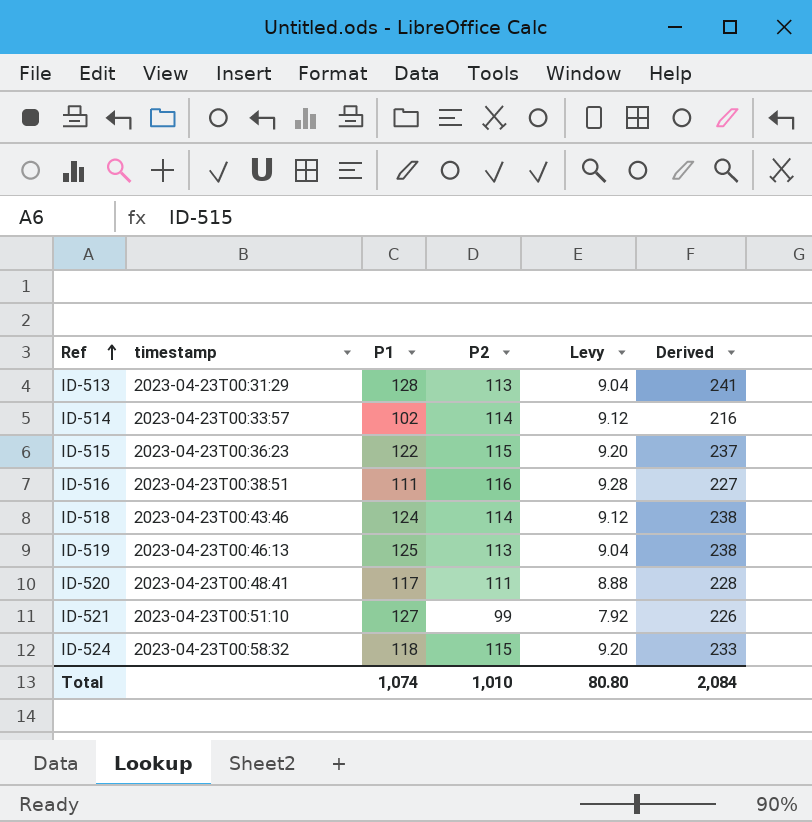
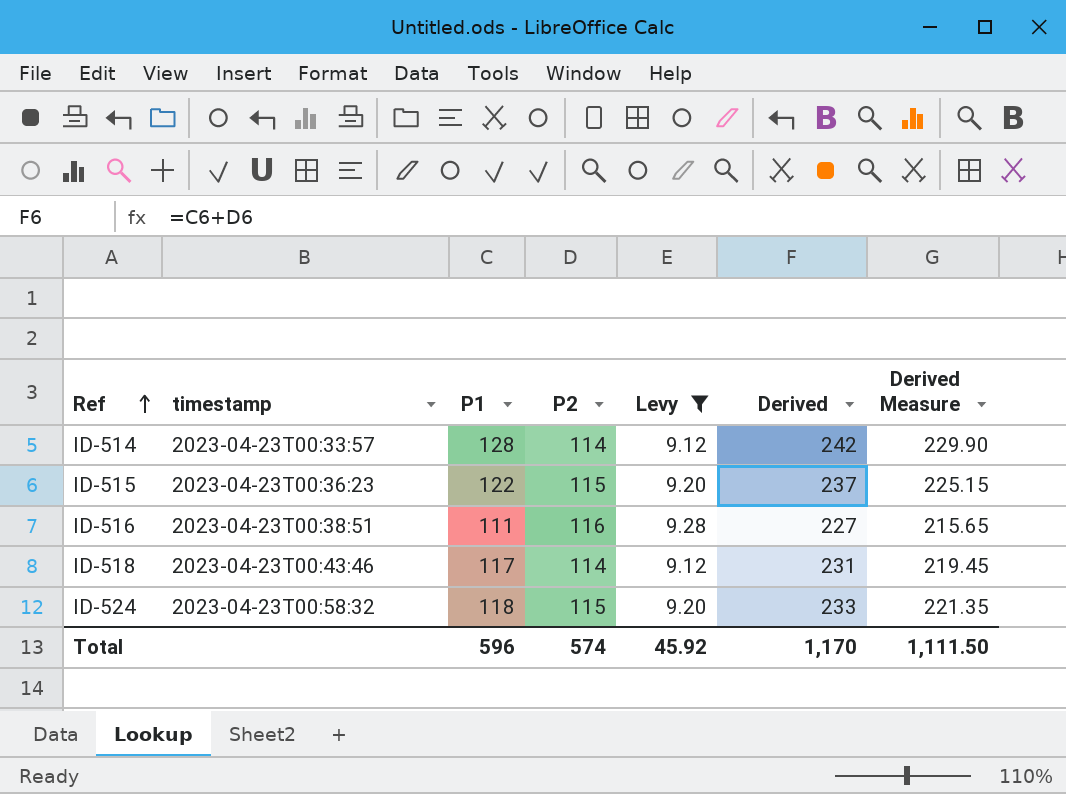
filter: none -> Levy >= 9.12
column Derived Measure | formula: none -> [Derived] * 0.95
ID-514 | P1: 102 -> 128
ID-514 | Derived: 216 -> 242
ID-518 | P1: 124 -> 117
ID-518 | Derived: 238 -> 231
Total | P1: 1,074 -> 596
Total | P2: 1,010 -> 574
Total | Levy: 80.80 -> 45.92
Total | Derived: 2,084 -> 1,170

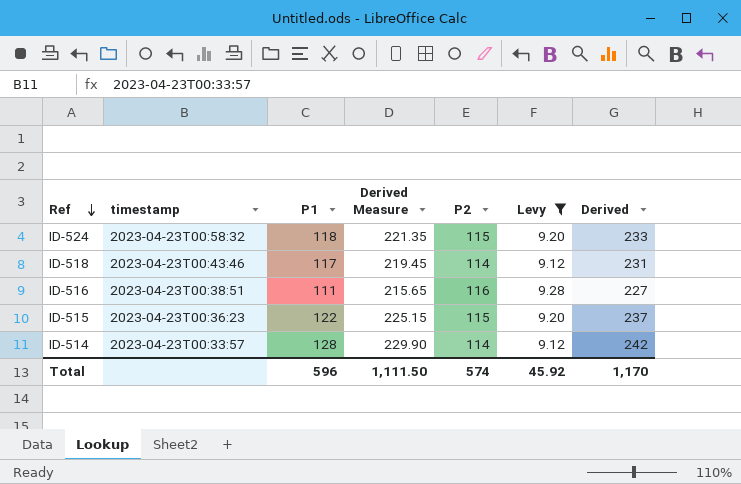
row order: Ref ascending -> Ref descending
column Derived Measure | position: 7 -> 4

